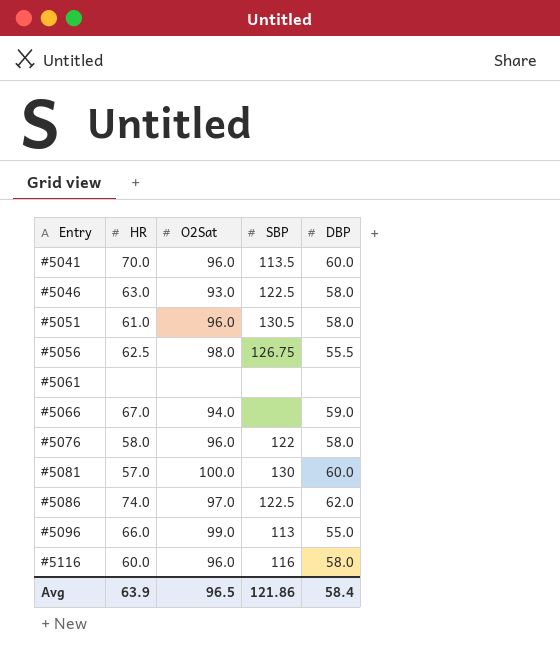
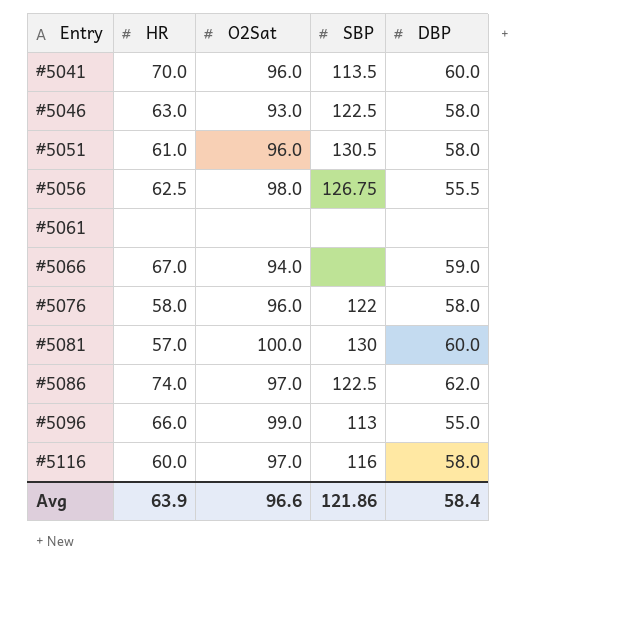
#5116 | O2Sat: 96.0 -> 97.0
Avg | O2Sat: 96.5 -> 96.6

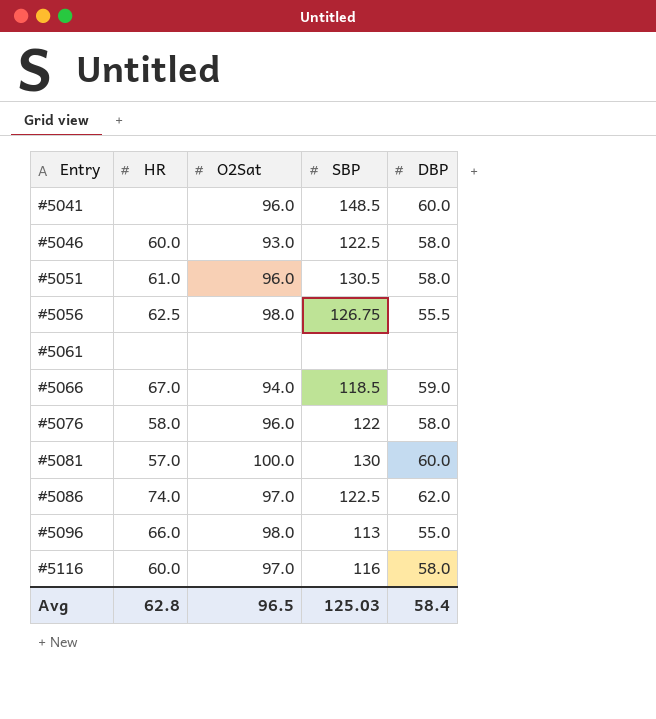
#5041 | HR: 70.0 -> none
#5041 | SBP: 113.5 -> 148.5
#5046 | HR: 63.0 -> 60.0
#5066 | SBP: none -> 118.5
#5096 | O2Sat: 99.0 -> 98.0
Avg | HR: 63.9 -> 62.8
Avg | O2Sat: 96.6 -> 96.5
Avg | SBP: 121.86 -> 125.03

